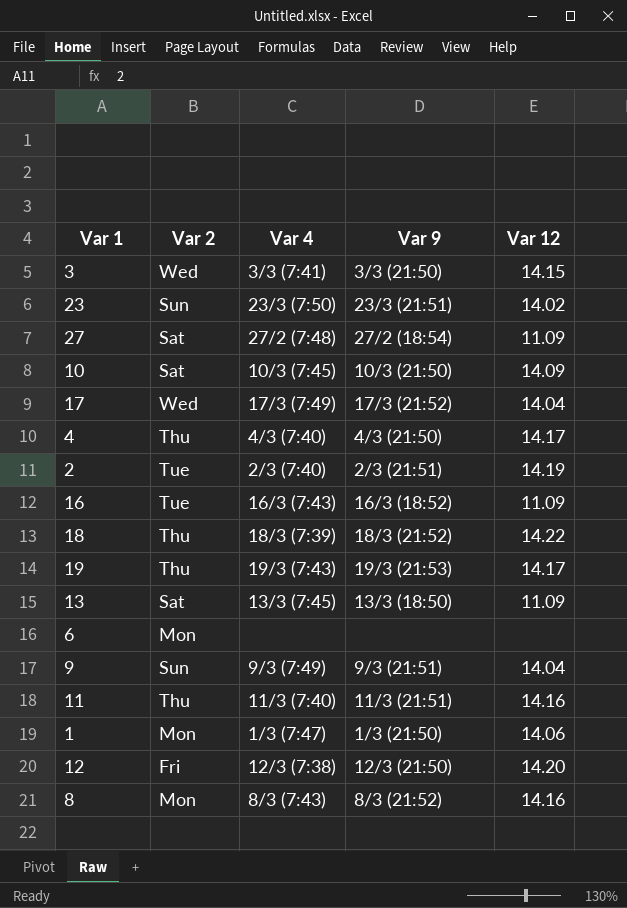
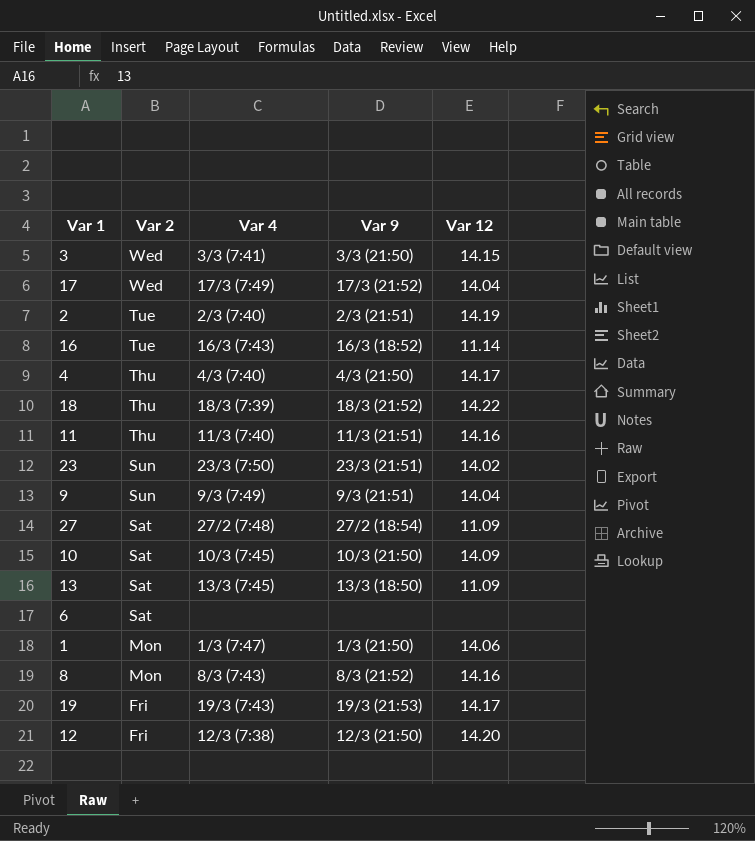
row order: none -> Var 2 descending
16 | Var 12: 11.09 -> 11.14
6 | Var 2: Mon -> Sat
19 | Var 2: Thu -> Fri

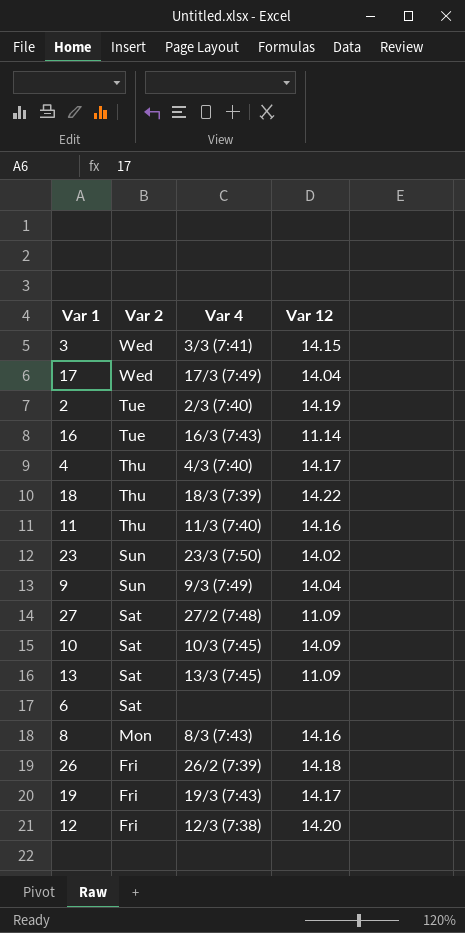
column Var 9 | position: 4 -> none
row 1: Mon | 1/3 (7:47) | 1/3 (21:50) | 14.06 -> none
row 26: none -> Fri | 26/2 (7:39) | 14.18

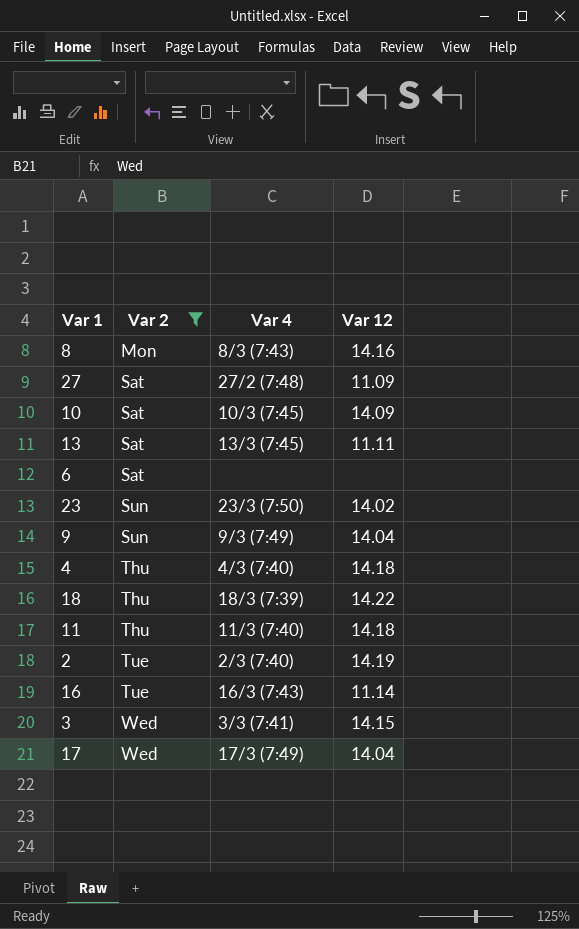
filter: none -> Var 2 != Fri
row order: Var 2 descending -> Var 2 ascending
13 | Var 12: 11.09 -> 11.11
4 | Var 12: 14.17 -> 14.18
11 | Var 12: 14.16 -> 14.18

